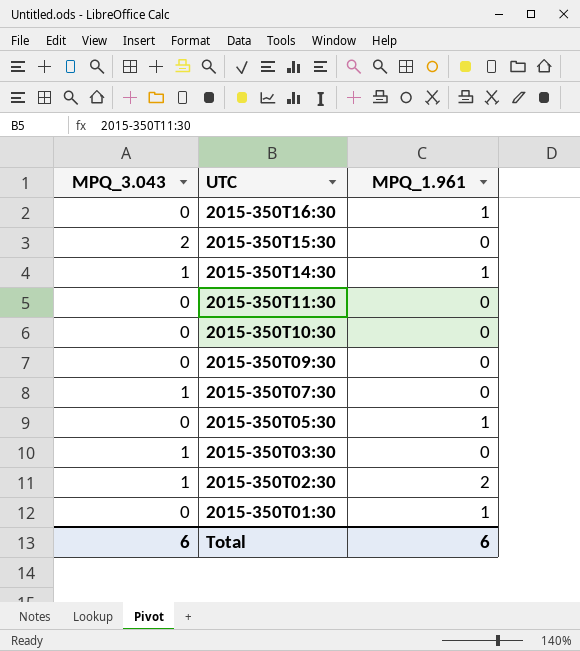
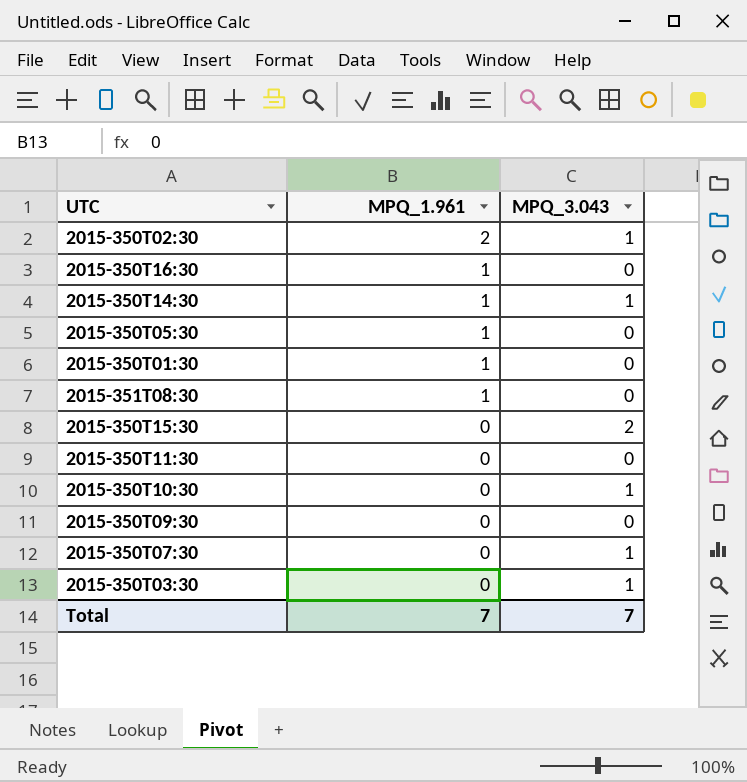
row order: UTC descending -> MPQ_1.961 descending
column MPQ_3.043 | position: 1 -> 3
row 2015-351T08:30: none -> 1 | 0
2015-350T10:30 | MPQ_3.043: 0 -> 1
Total | MPQ_1.961: 6 -> 7
Total | MPQ_3.043: 6 -> 7

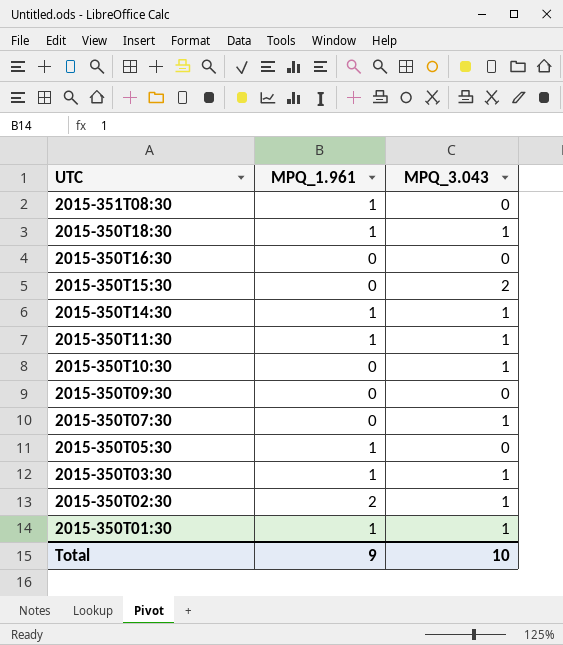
row order: MPQ_1.961 descending -> UTC descending
row 2015-350T18:30: none -> 1 | 1
2015-350T16:30 | MPQ_1.961: 1 -> 0
2015-350T11:30 | MPQ_1.961: 0 -> 1
2015-350T11:30 | MPQ_3.043: 0 -> 1
2015-350T03:30 | MPQ_1.961: 0 -> 1
2015-350T01:30 | MPQ_3.043: 0 -> 1
Total | MPQ_1.961: 7 -> 9
Total | MPQ_3.043: 7 -> 10

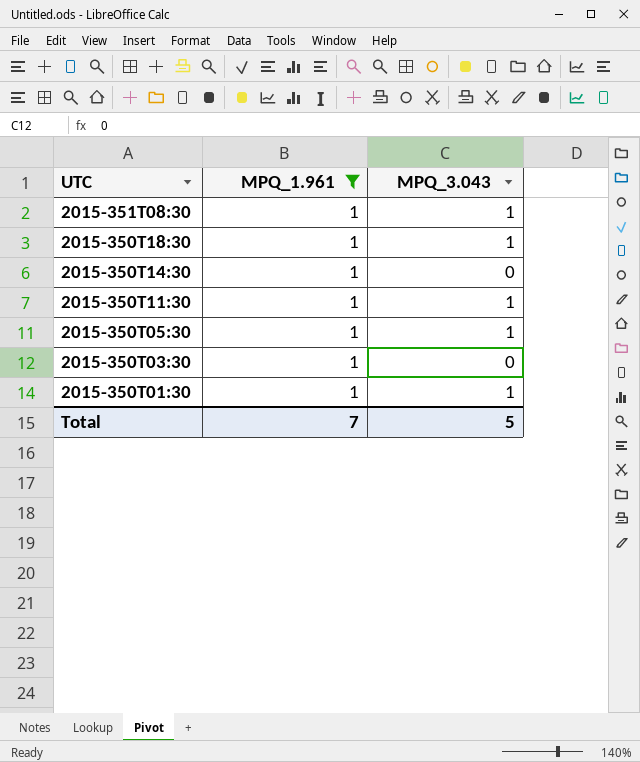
filter: none -> MPQ_1.961 = 1
2015-351T08:30 | MPQ_3.043: 0 -> 1
2015-350T14:30 | MPQ_3.043: 1 -> 0
2015-350T05:30 | MPQ_3.043: 0 -> 1
2015-350T03:30 | MPQ_3.043: 1 -> 0
Total | MPQ_1.961: 9 -> 7
Total | MPQ_3.043: 10 -> 5

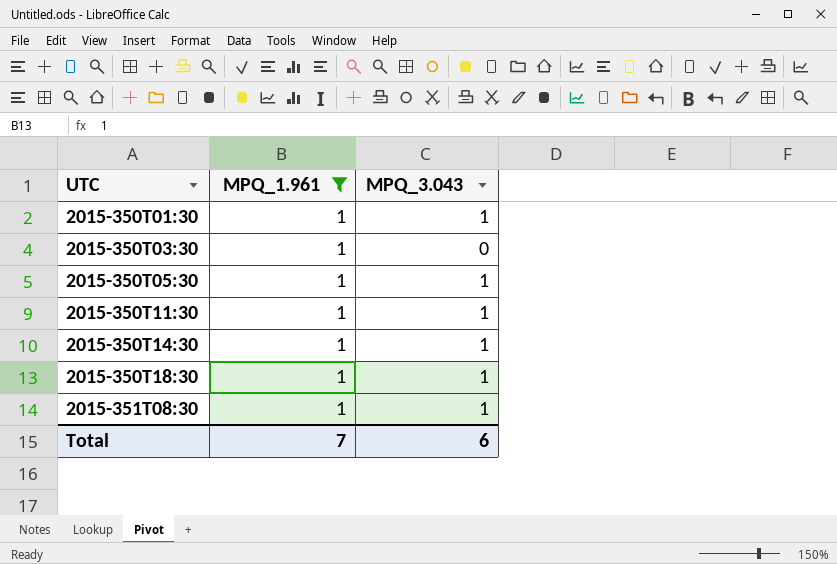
row order: UTC descending -> UTC ascending
2015-350T14:30 | MPQ_3.043: 0 -> 1
Total | MPQ_3.043: 5 -> 6

